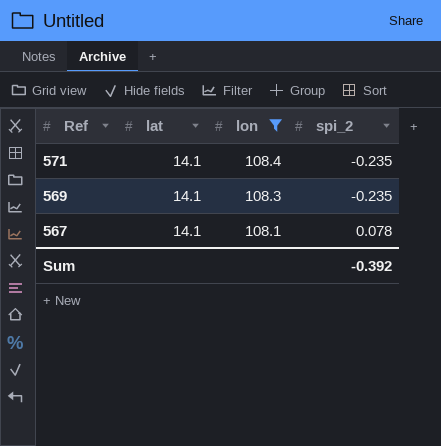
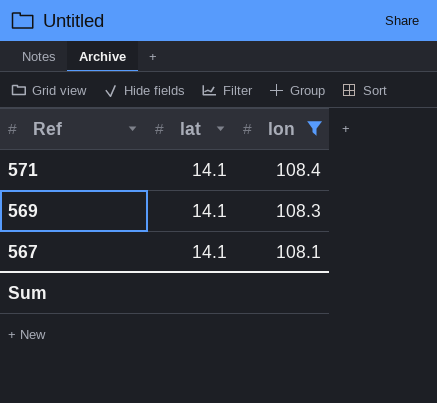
column spi_2 | position: 4 -> none

